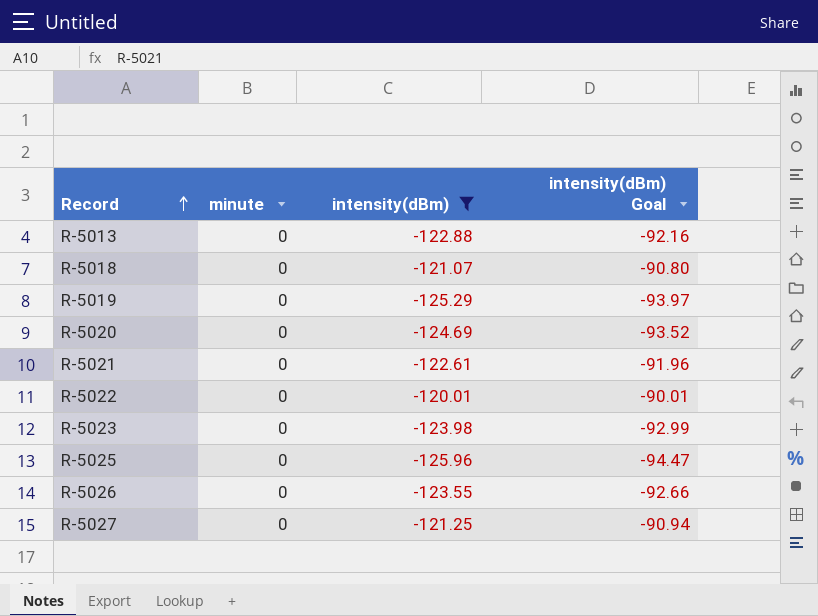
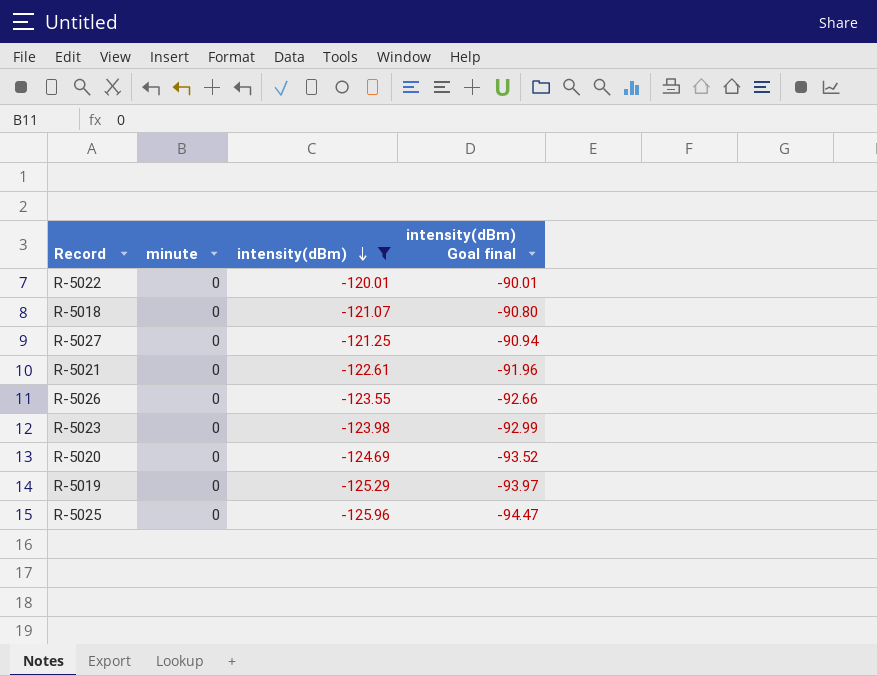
row order: Record ascending -> intensity(dBm) descending
column name: intensity(dBm) Goal -> intensity(dBm) Goal final
row R-5013: 0 | -122.88 | -92.16 -> none

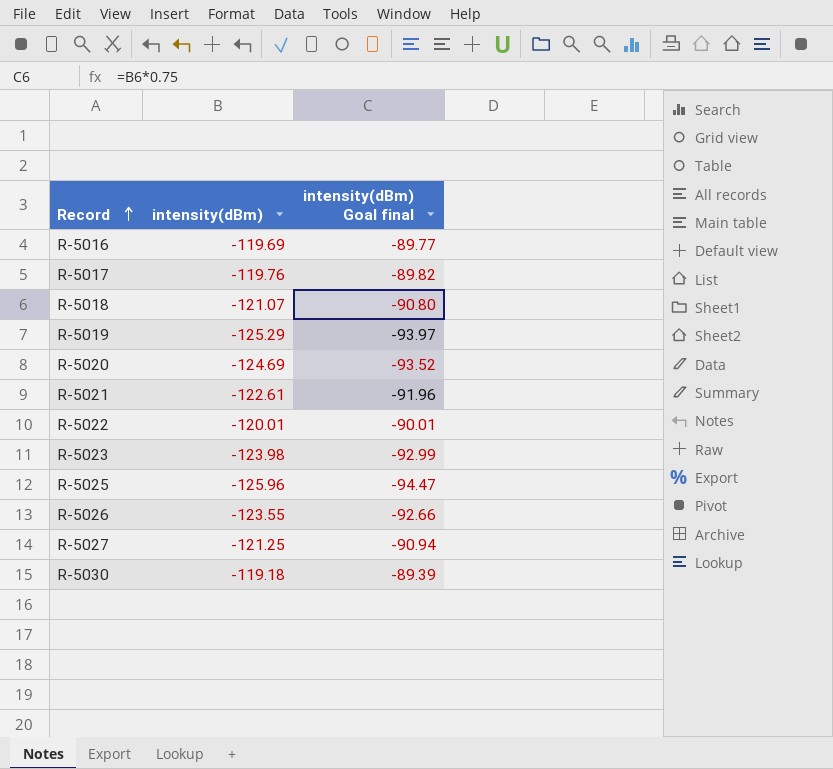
filter: intensity(dBm) <= -120.01 -> none
row order: intensity(dBm) descending -> Record ascending
column minute | position: 2 -> none

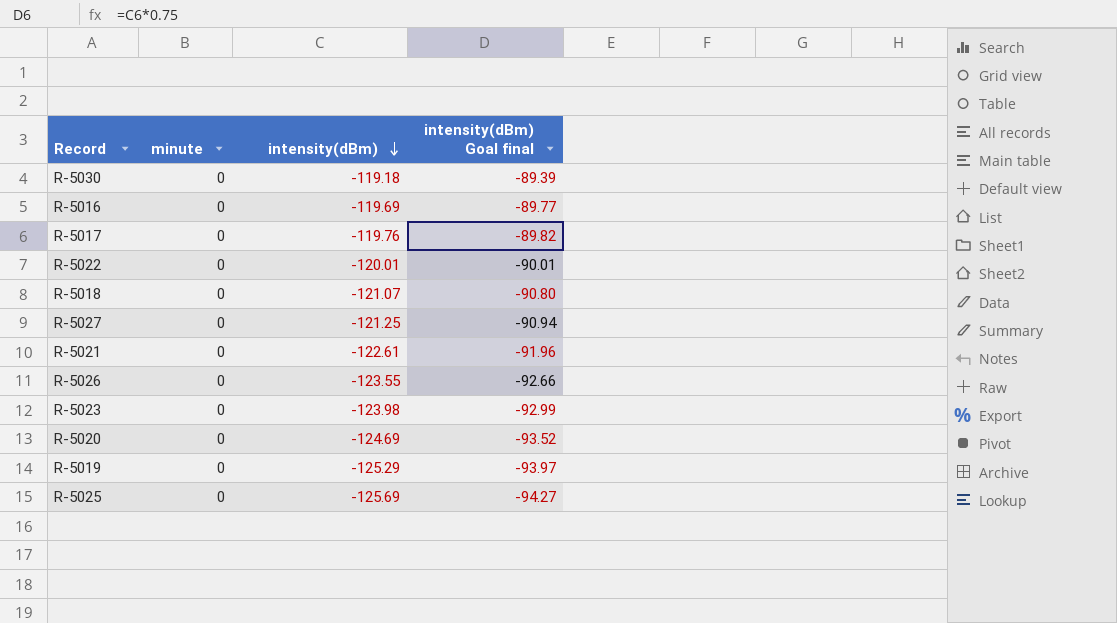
row order: Record ascending -> intensity(dBm) descending
column minute | position: none -> 2
R-5025 | intensity(dBm): -125.96 -> -125.69
R-5025 | intensity(dBm) Goal final: -94.47 -> -94.27

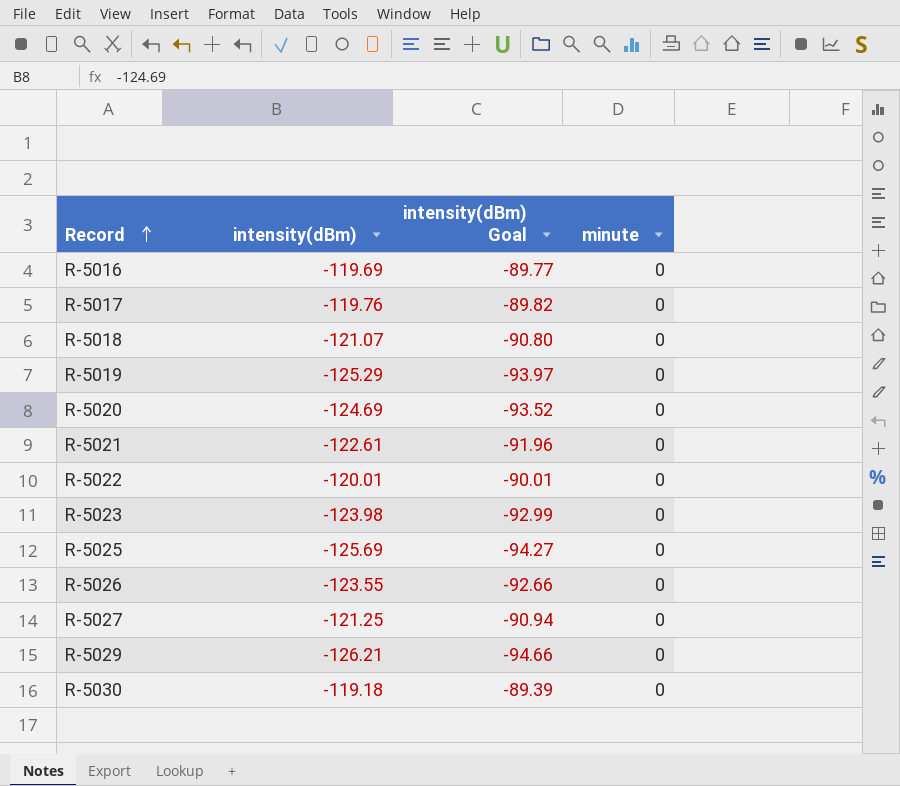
row order: intensity(dBm) descending -> Record ascending
column name: intensity(dBm) Goal final -> intensity(dBm) Goal
column minute | position: 2 -> 4
row R-5029: none -> -126.21 | -94.66 | 0

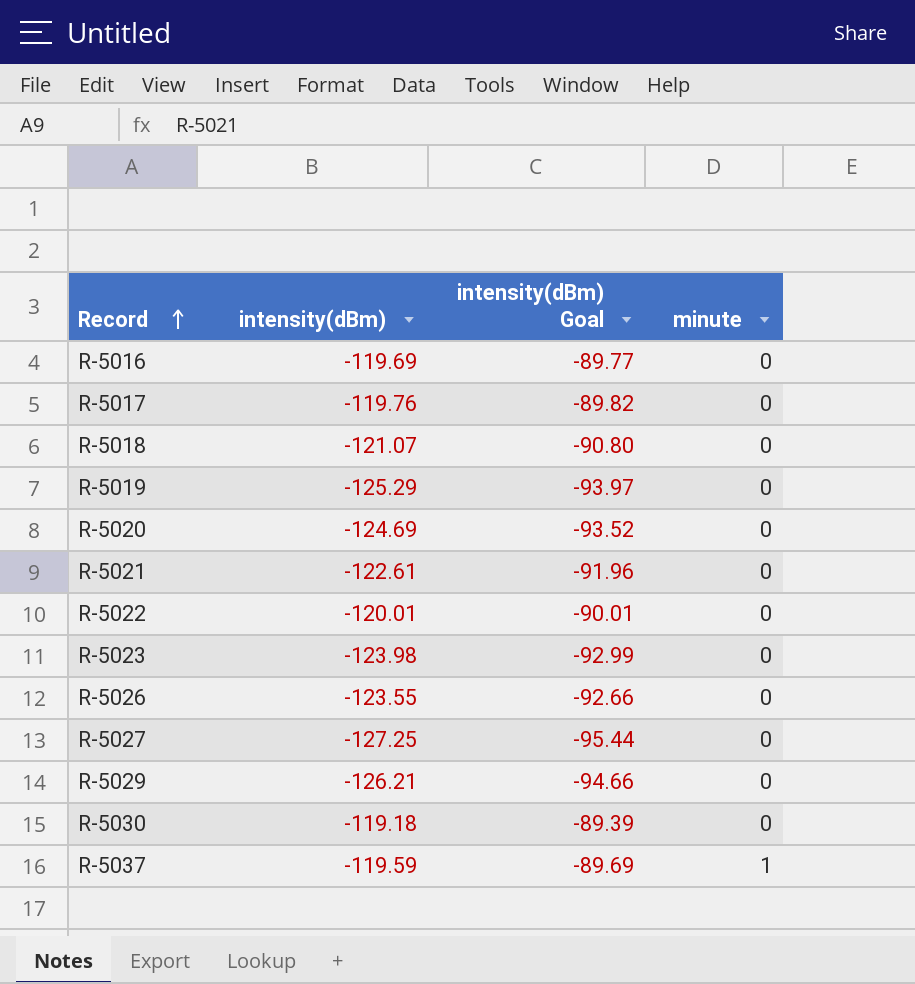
row R-5025: -125.69 | -94.27 | 0 -> none
R-5027 | intensity(dBm): -121.25 -> -127.25
R-5027 | intensity(dBm) Goal: -90.94 -> -95.44
row R-5037: none -> -119.59 | -89.69 | 1

